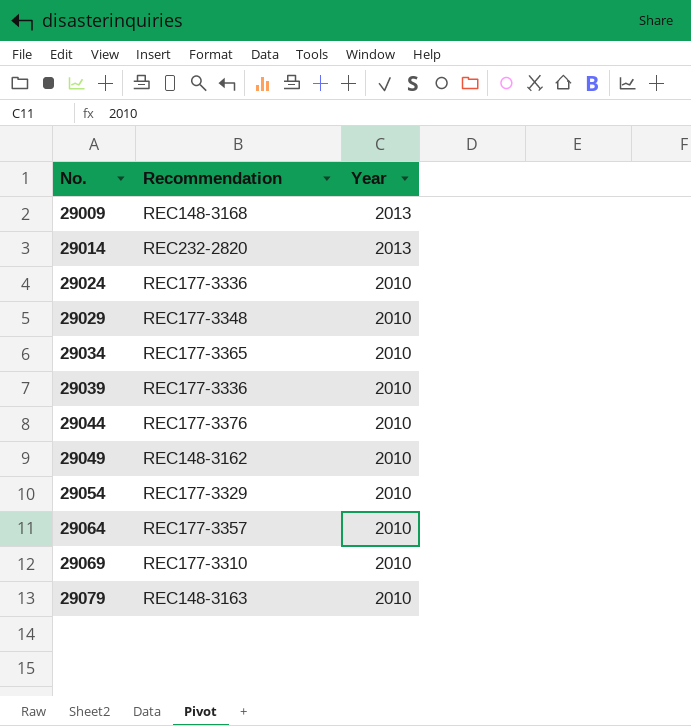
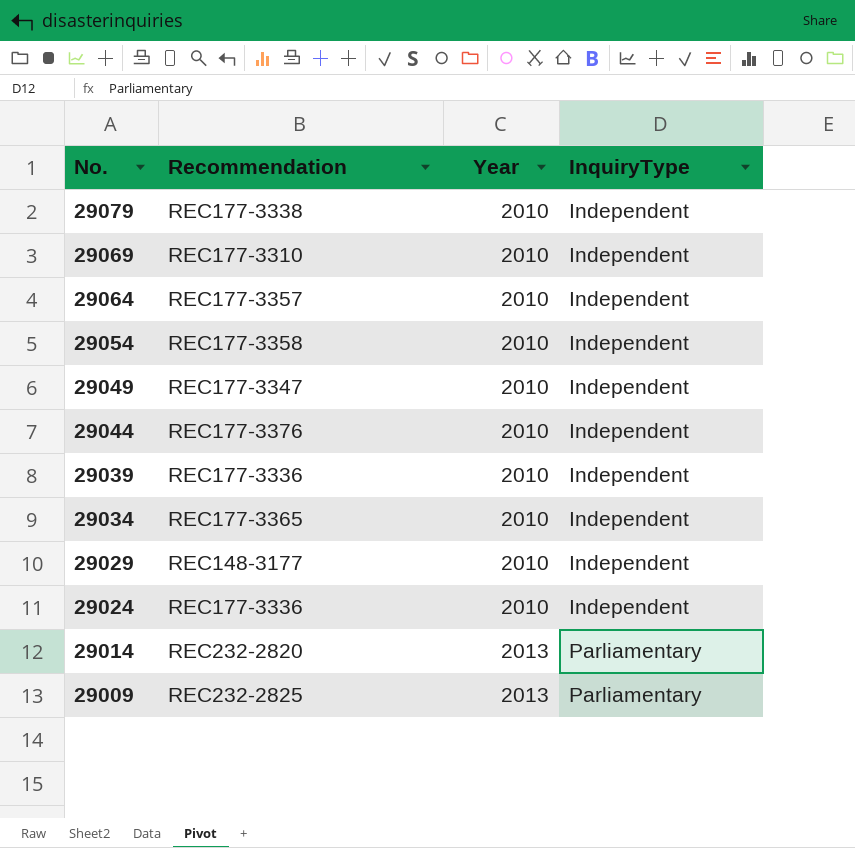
row order: No. ascending -> No. descending
column InquiryType | position: none -> 4
29079 | Recommendation: REC148-3163 -> REC177-3338
29054 | Recommendation: REC177-3329 -> REC177-3358
29049 | Recommendation: REC148-3162 -> REC177-3347
29029 | Recommendation: REC177-3348 -> REC148-3177
29009 | Recommendation: REC148-3168 -> REC232-2825

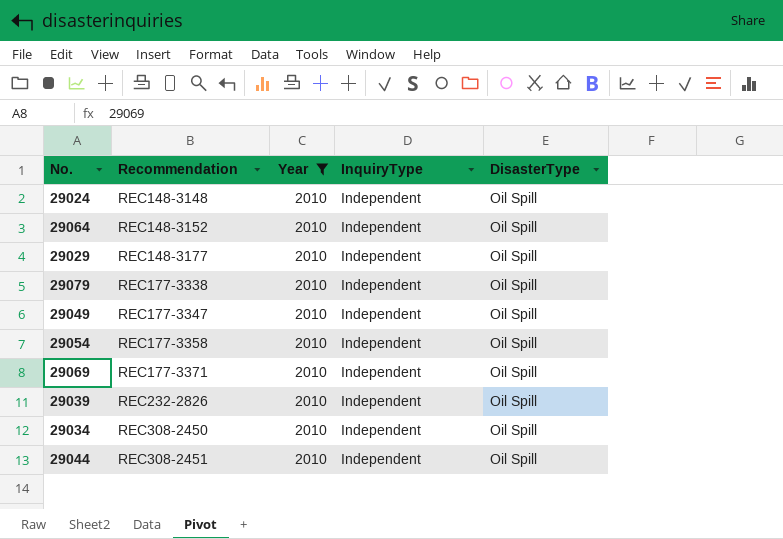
filter: none -> Year = 2010
row order: No. descending -> Recommendation ascending
column DisasterType | position: none -> 5
29024 | Recommendation: REC177-3336 -> REC148-3148
29064 | Recommendation: REC177-3357 -> REC148-3152
29069 | Recommendation: REC177-3310 -> REC177-3371
29039 | Recommendation: REC177-3336 -> REC232-2826
29034 | Recommendation: REC177-3365 -> REC308-2450
29044 | Recommendation: REC177-3376 -> REC308-2451

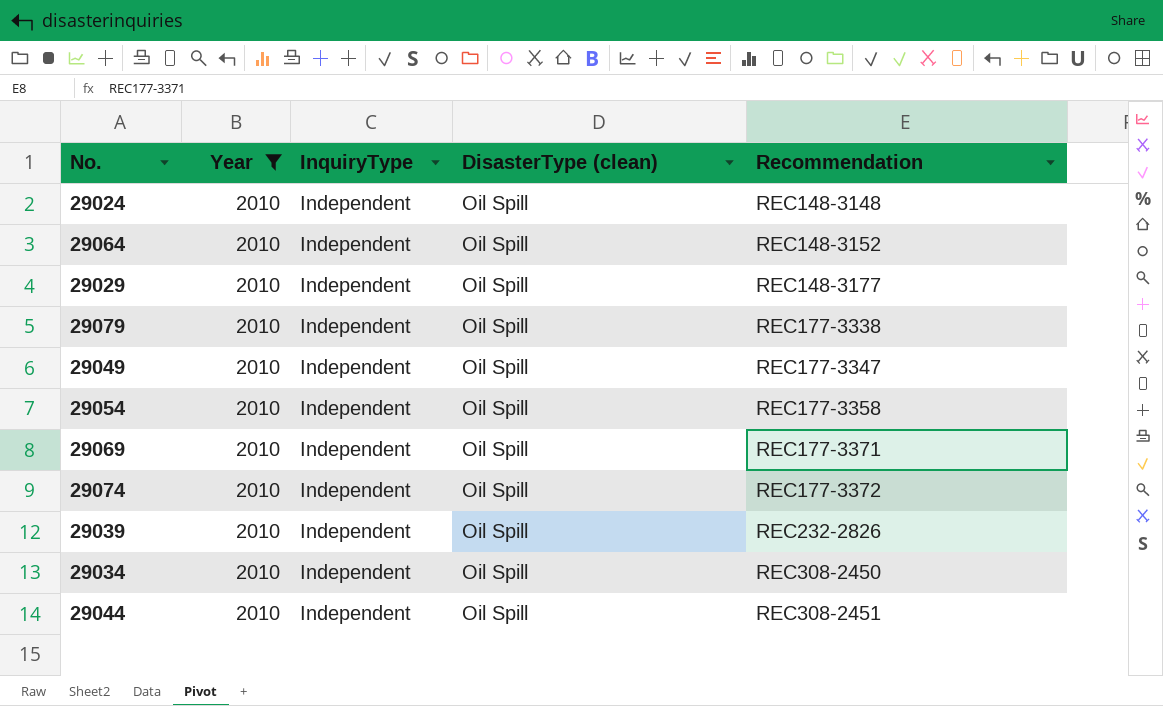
column name: DisasterType -> DisasterType (clean)
column Recommendation | position: 2 -> 5
row 29074: none -> 2010 | Independent | Oil Spill | REC177-3372

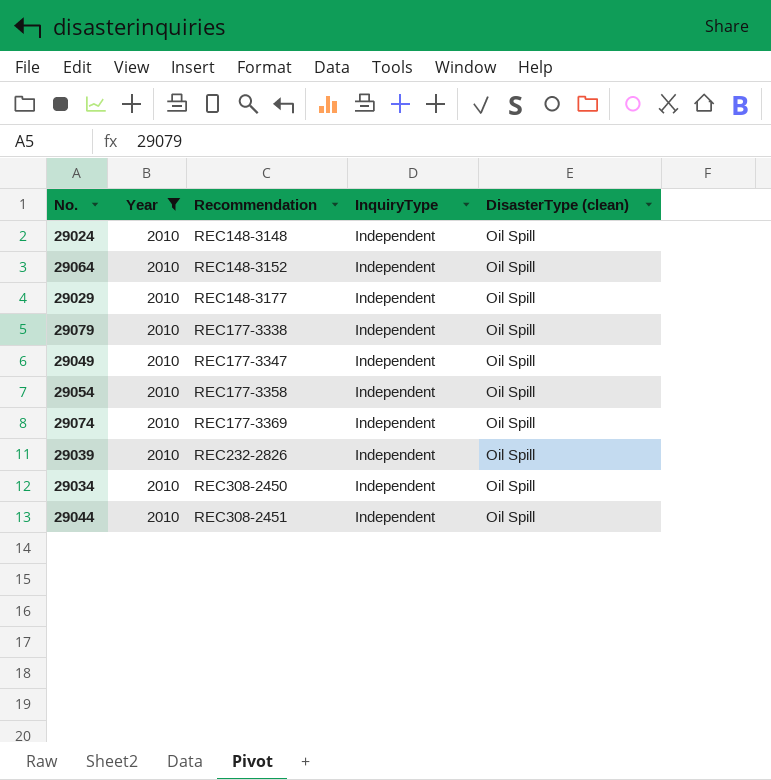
column Recommendation | position: 5 -> 3
row 29069: 2010 | Independent | Oil Spill | REC177-3371 -> none
29074 | Recommendation: REC177-3372 -> REC177-3369

